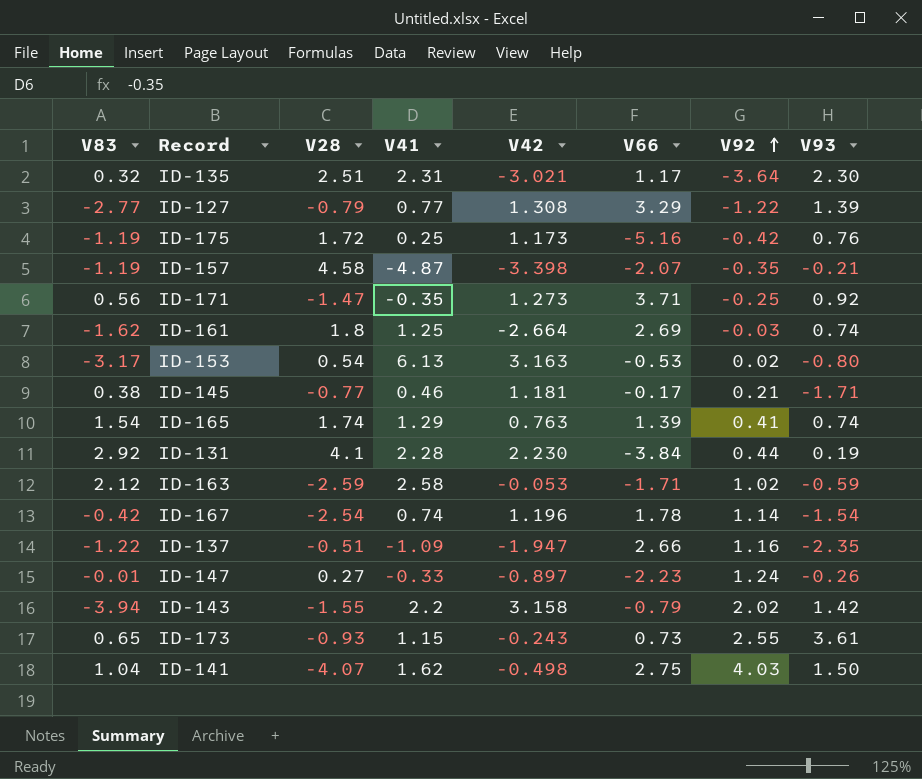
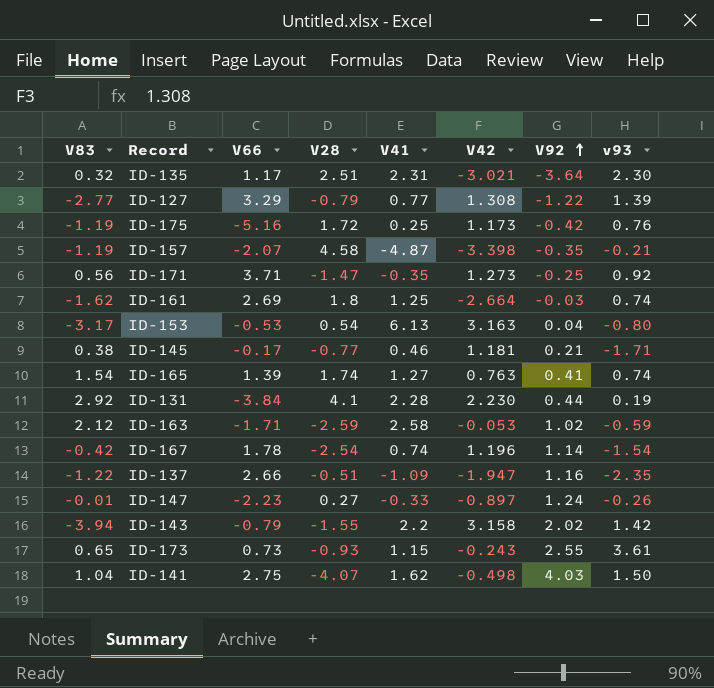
column V66 | position: 6 -> 3
column name: V93 -> v93
ID-153 | V92: 0.02 -> 0.04
ID-165 | V41: 1.29 -> 1.27

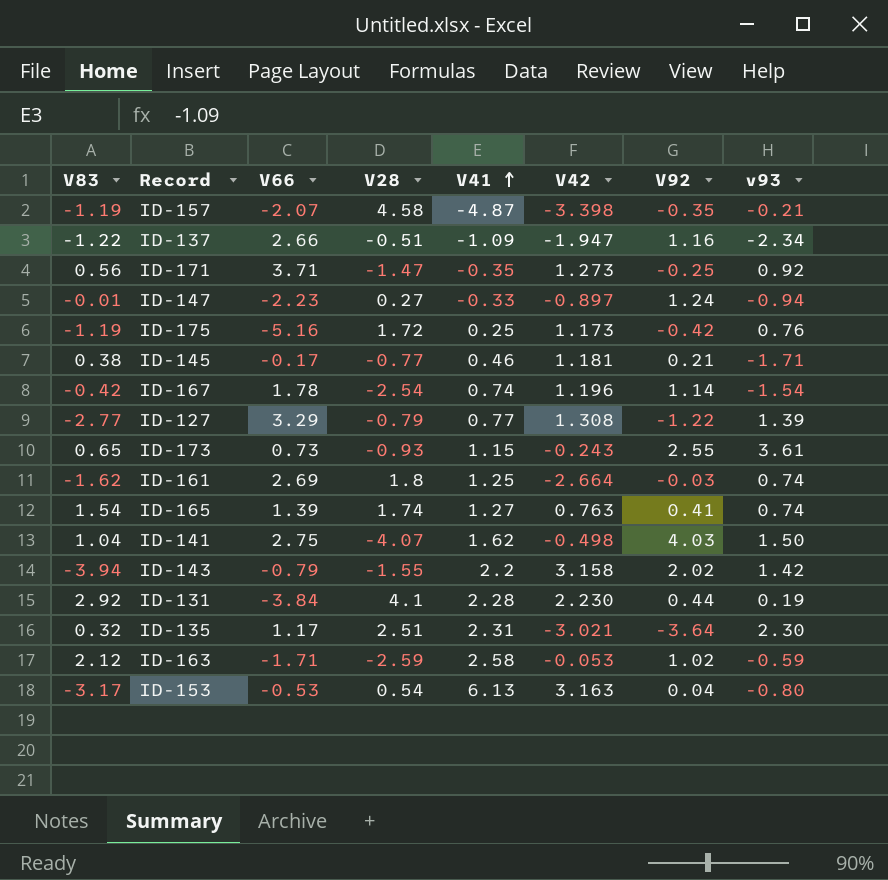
row order: V92 ascending -> V41 ascending
ID-137 | v93: -2.35 -> -2.34
ID-147 | v93: -0.26 -> -0.94

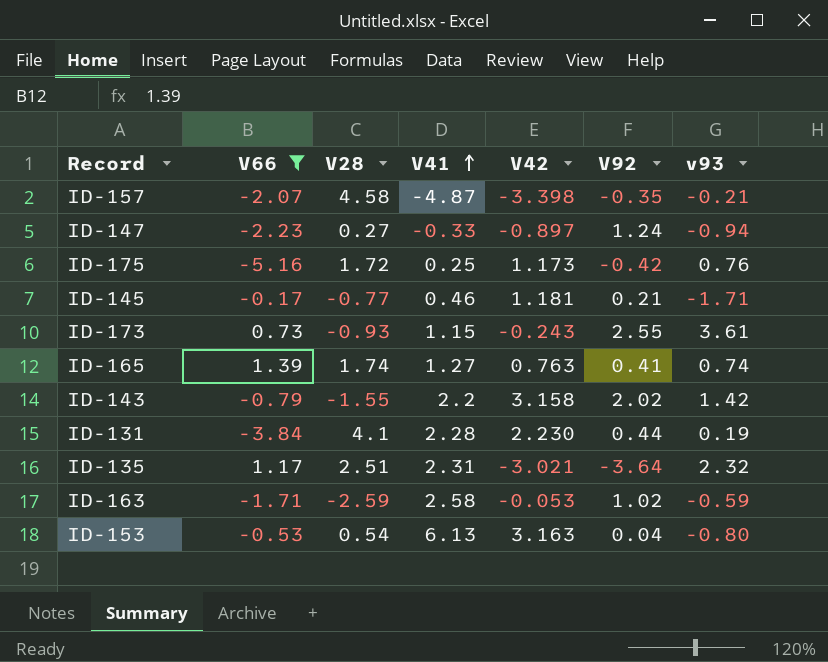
filter: none -> V66 <= 1.39
column V83 | position: 1 -> none
ID-135 | v93: 2.30 -> 2.32

